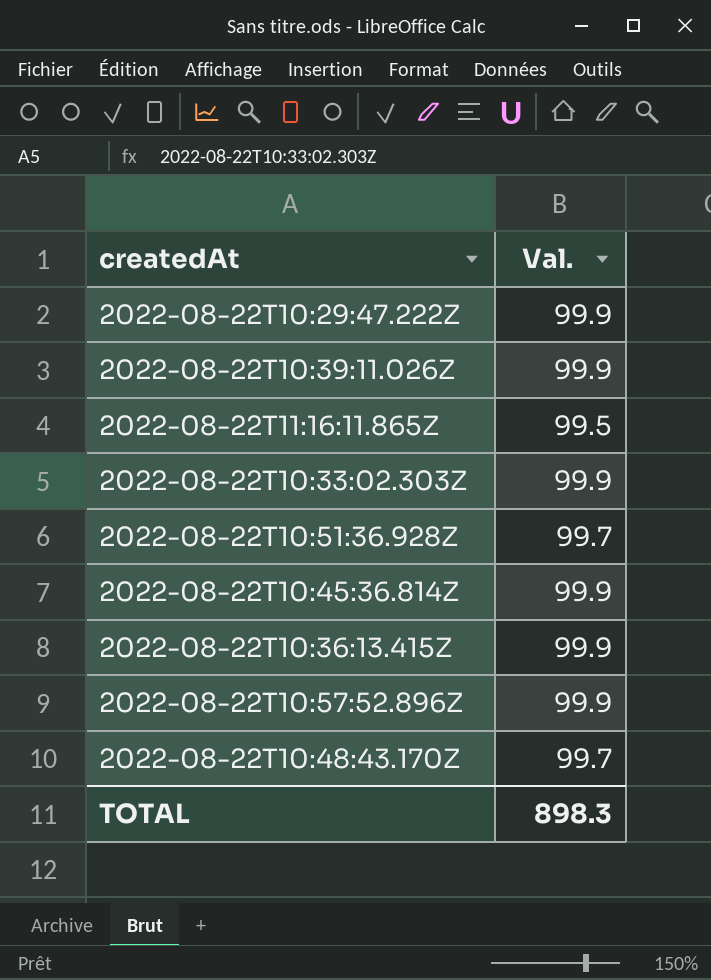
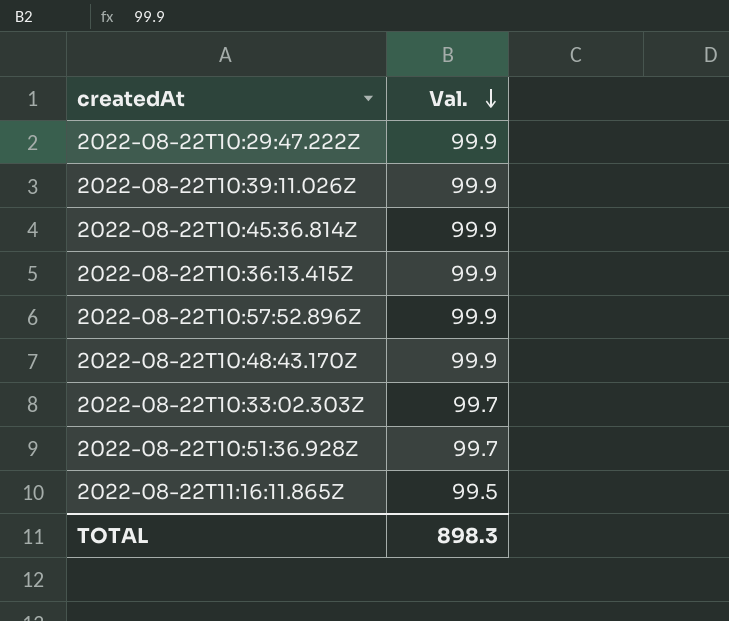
row order: none -> Val. descending
2022-08-22T10:48:43.170Z | Val.: 99.7 -> 99.9
2022-08-22T10:33:02.303Z | Val.: 99.9 -> 99.7

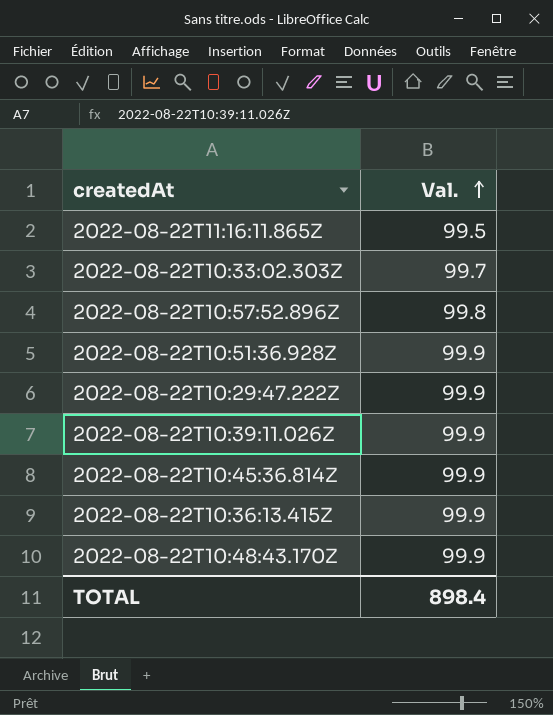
row order: Val. descending -> Val. ascending
2022-08-22T10:57:52.896Z | Val.: 99.9 -> 99.8
2022-08-22T10:51:36.928Z | Val.: 99.7 -> 99.9
TOTAL | Val.: 898.3 -> 898.4

